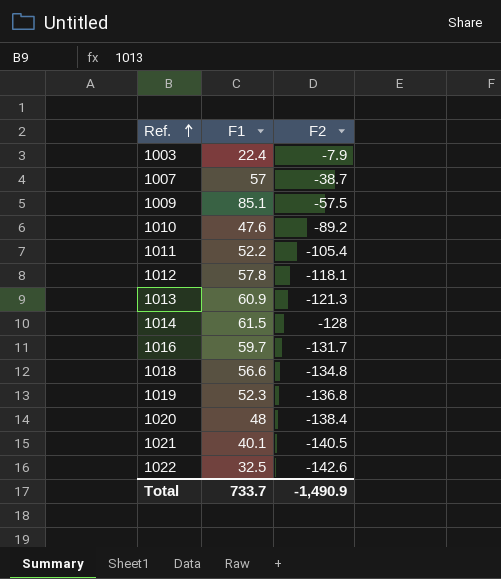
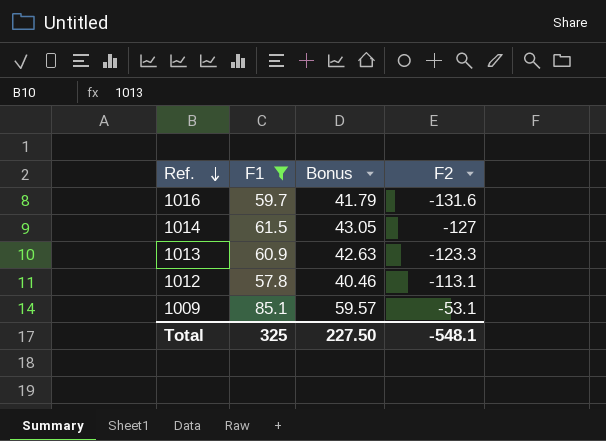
filter: none -> F1 >= 57.8
row order: Ref. ascending -> Ref. descending
column Bonus | formula: none -> [F1] * 0.7
1016 | F2: -131.7 -> -131.6
1014 | F2: -128 -> -127
1013 | F2: -121.3 -> -123.3
1012 | F2: -118.1 -> -113.1
1009 | F2: -57.5 -> -53.1
Total | F1: 733.7 -> 325
Total | F2: -1,490.9 -> -548.1

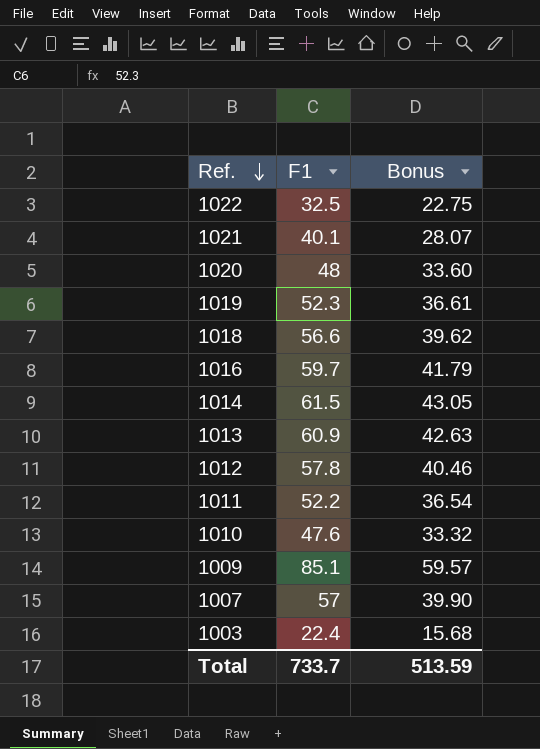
filter: F1 >= 57.8 -> none
column F2 | position: 4 -> none
Total | F1: 325 -> 733.7
Total | Bonus: 227.50 -> 513.59

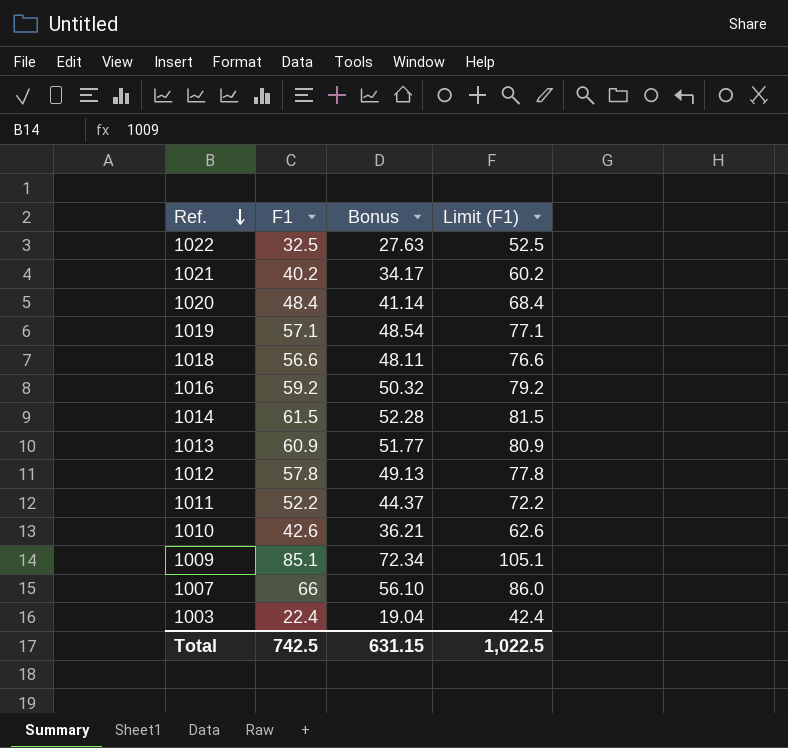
column Bonus | formula: [F1] * 0.7 -> [F1] * 0.85
column Limit (F1) | formula: none -> [F1] + 20
1021 | F1: 40.1 -> 40.2
1020 | F1: 48 -> 48.4
1019 | F1: 52.3 -> 57.1
1016 | F1: 59.7 -> 59.2
1010 | F1: 47.6 -> 42.6
1007 | F1: 57 -> 66
Total | F1: 733.7 -> 742.5
Total | Bonus: 513.59 -> 631.15

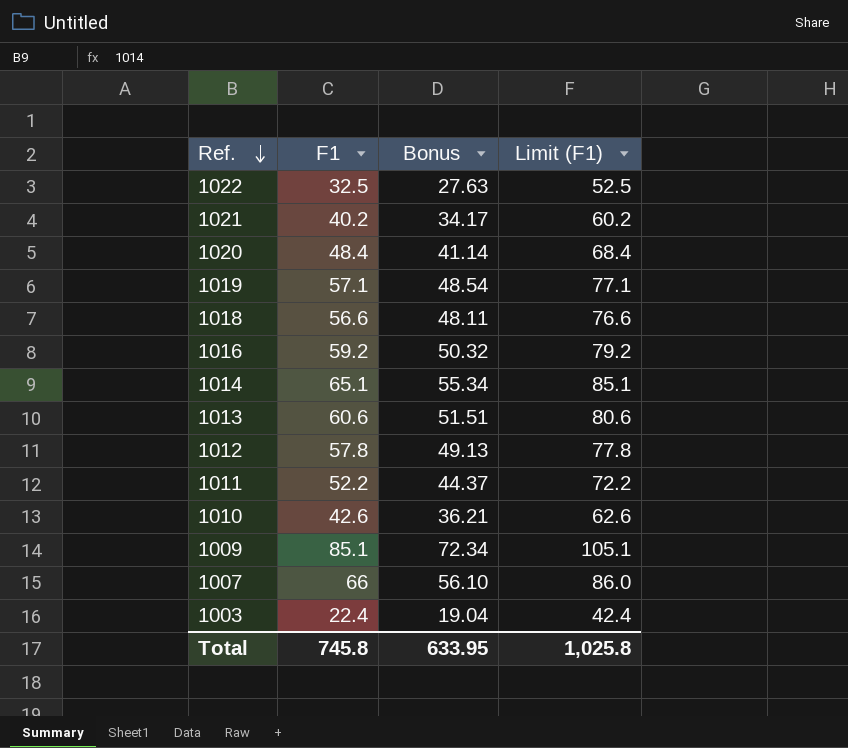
1014 | F1: 61.5 -> 65.1
1014 | Bonus: 52.28 -> 55.34
1014 | Limit (F1): 81.5 -> 85.1
1013 | F1: 60.9 -> 60.6
1013 | Bonus: 51.77 -> 51.51
1013 | Limit (F1): 80.9 -> 80.6
Total | F1: 742.5 -> 745.8
Total | Bonus: 631.15 -> 633.95
Total | Limit (F1): 1,022.5 -> 1,025.8

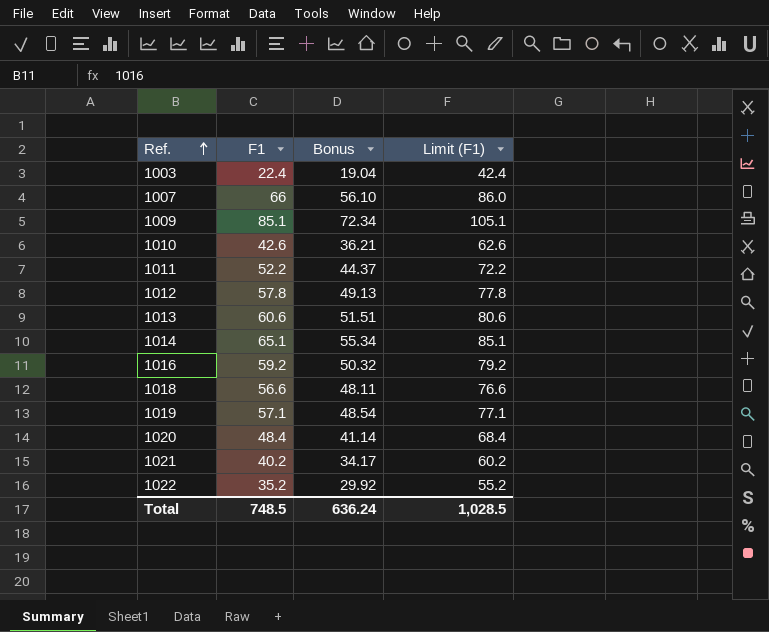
row order: Ref. descending -> Ref. ascending
1022 | F1: 32.5 -> 35.2
1022 | Bonus: 27.63 -> 29.92
1022 | Limit (F1): 52.5 -> 55.2
Total | F1: 745.8 -> 748.5
Total | Bonus: 633.95 -> 636.24
Total | Limit (F1): 1,025.8 -> 1,028.5

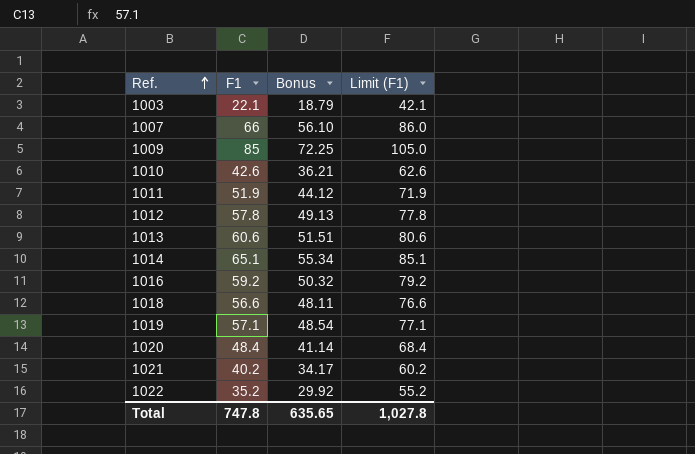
1003 | F1: 22.4 -> 22.1
1003 | Bonus: 19.04 -> 18.79
1003 | Limit (F1): 42.4 -> 42.1
1009 | F1: 85.1 -> 85
1009 | Bonus: 72.34 -> 72.25
1009 | Limit (F1): 105.1 -> 105.0
1011 | F1: 52.2 -> 51.9
1011 | Bonus: 44.37 -> 44.12
1011 | Limit (F1): 72.2 -> 71.9
Total | F1: 748.5 -> 747.8
Total | Bonus: 636.24 -> 635.65
Total | Limit (F1): 1,028.5 -> 1,027.8

